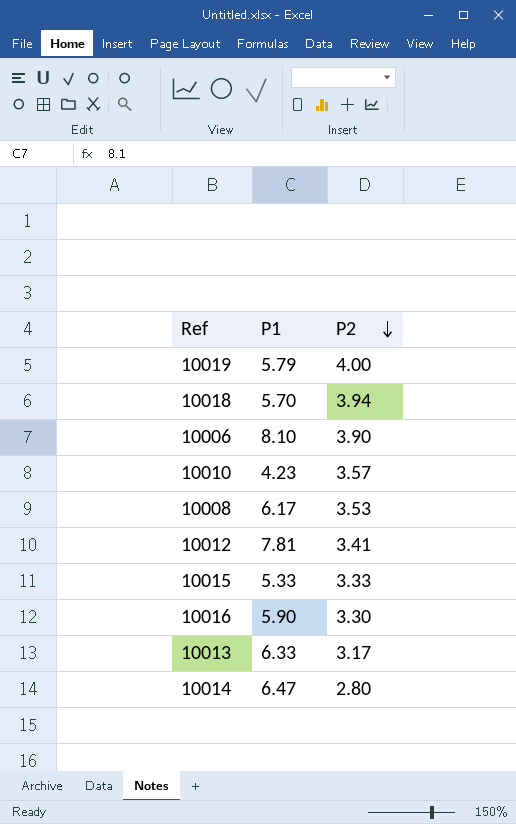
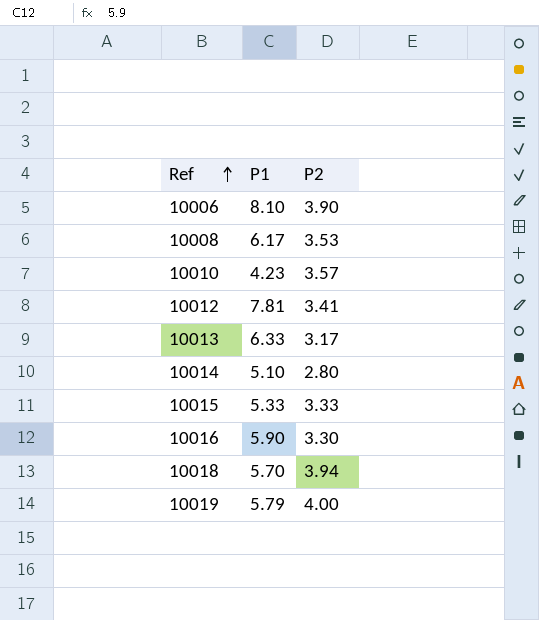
row order: P2 descending -> Ref ascending
10014 | P1: 6.47 -> 5.10

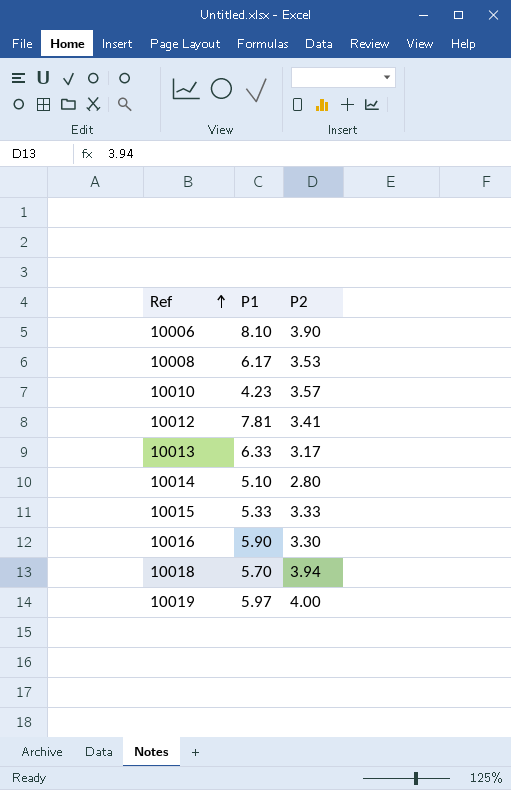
10019 | P1: 5.79 -> 5.97

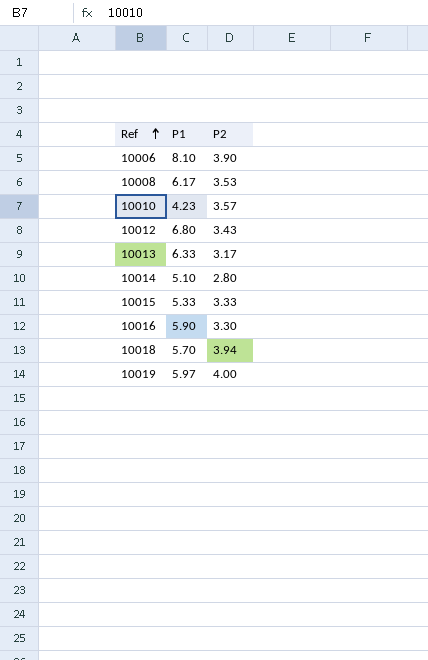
10012 | P1: 7.81 -> 6.80
10012 | P2: 3.41 -> 3.43

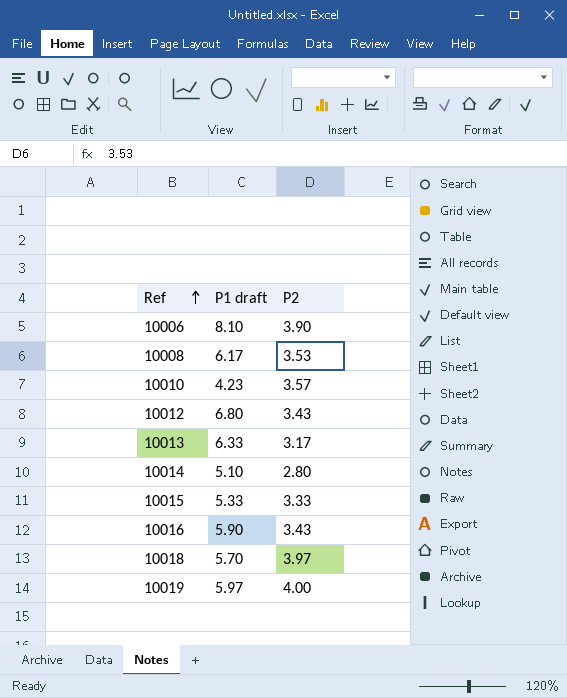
column name: P1 -> P1 draft
10016 | P2: 3.30 -> 3.43
10018 | P2: 3.94 -> 3.97

